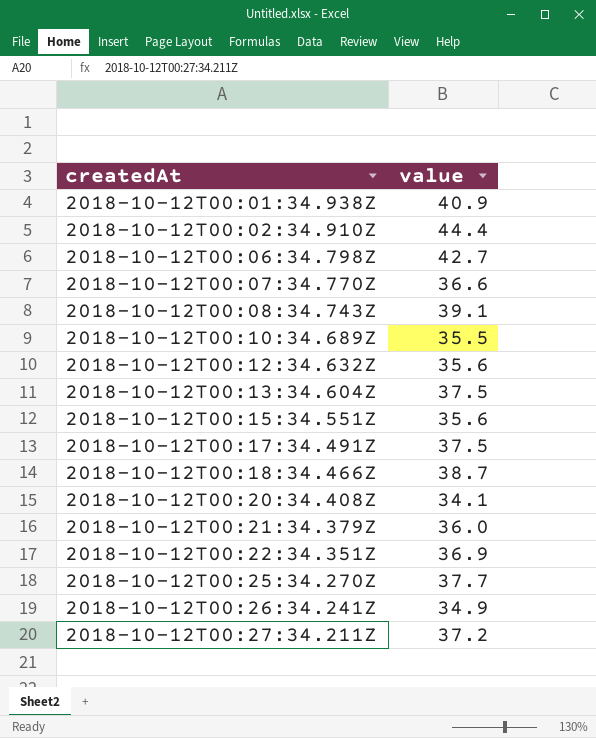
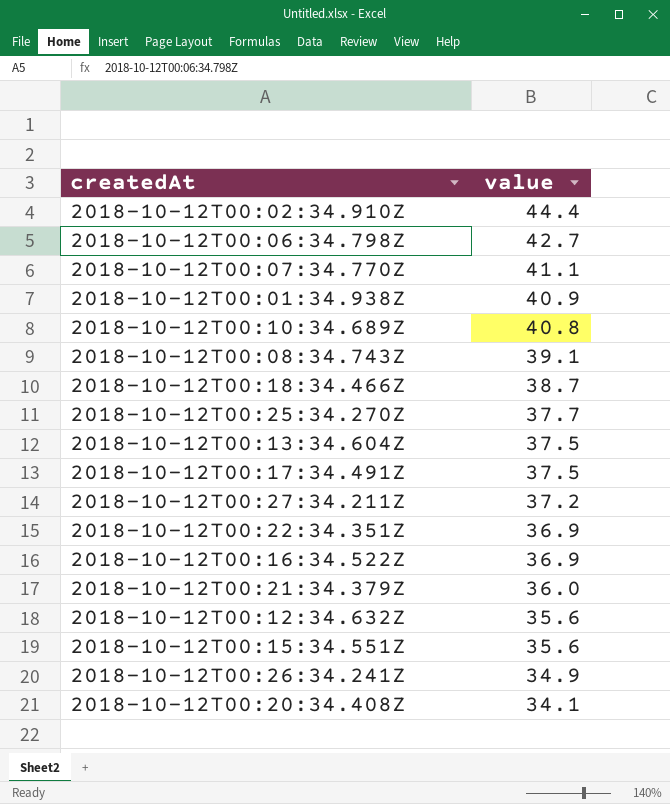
row order: createdAt ascending -> value descending
2018-10-12T00:07:34.770Z | value: 36.6 -> 41.1
2018-10-12T00:10:34.689Z | value: 35.5 -> 40.8
row 2018-10-12T00:16:34.522Z: none -> 36.9

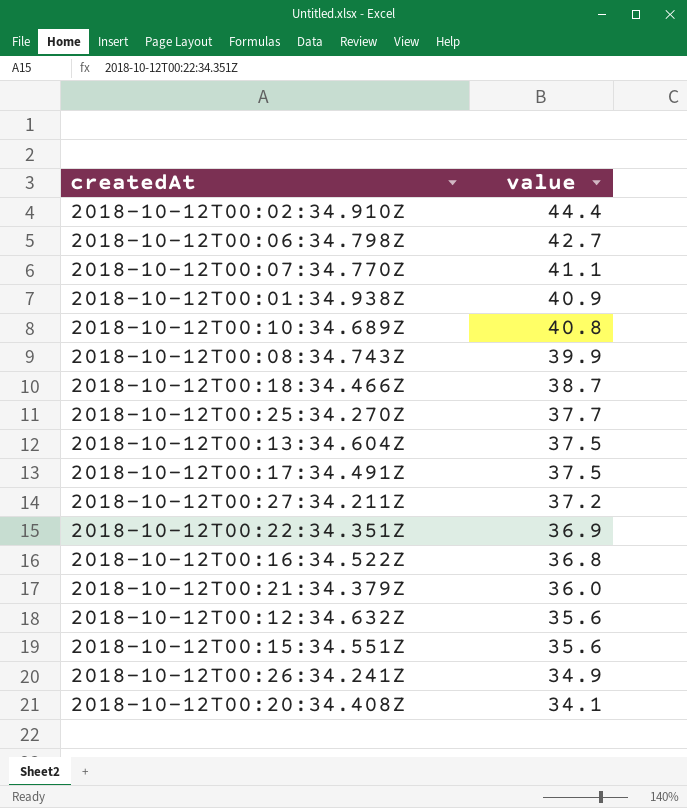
2018-10-12T00:08:34.743Z | value: 39.1 -> 39.9
2018-10-12T00:16:34.522Z | value: 36.9 -> 36.8

